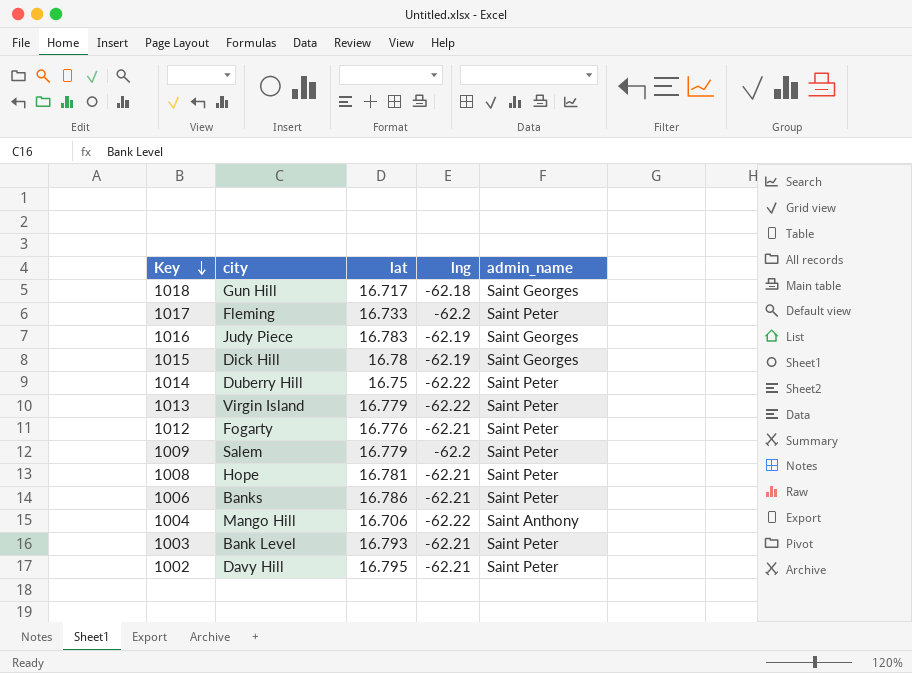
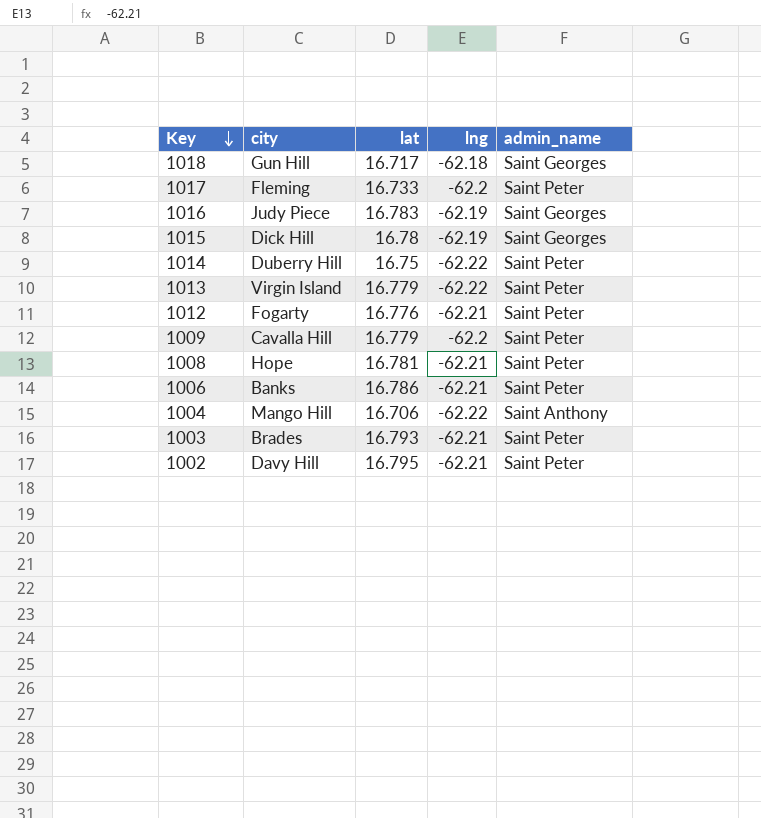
1009 | city: Salem -> Cavalla Hill
1003 | city: Bank Level -> Brades

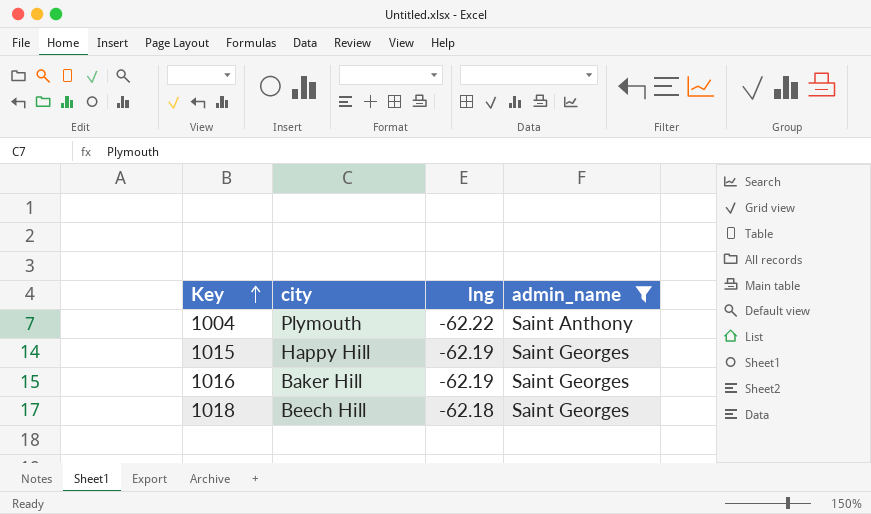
filter: none -> admin_name != Saint Peter
row order: Key descending -> Key ascending
column lat | position: 3 -> none
1004 | city: Mango Hill -> Plymouth
1015 | city: Dick Hill -> Happy Hill
1016 | city: Judy Piece -> Baker Hill
1018 | city: Gun Hill -> Beech Hill

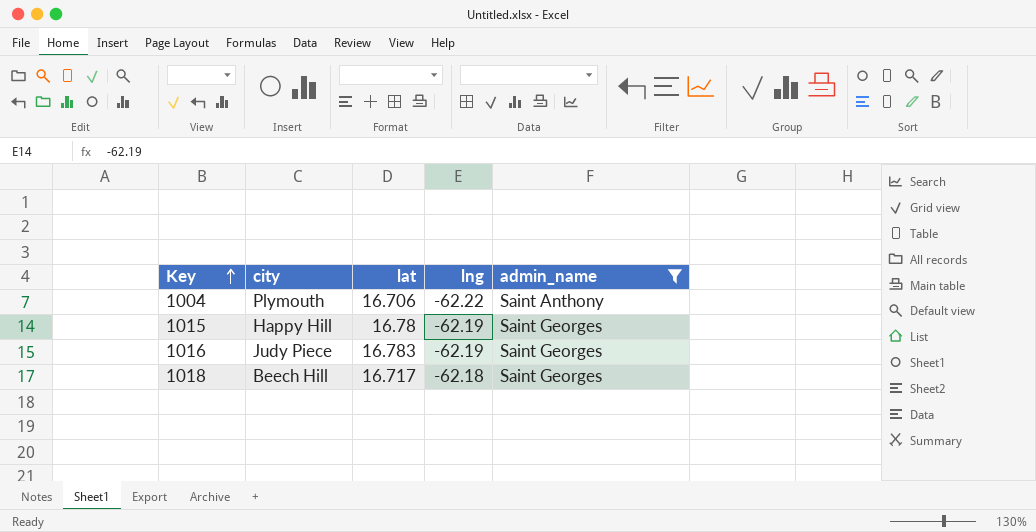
column lat | position: none -> 3
1016 | city: Baker Hill -> Judy Piece

